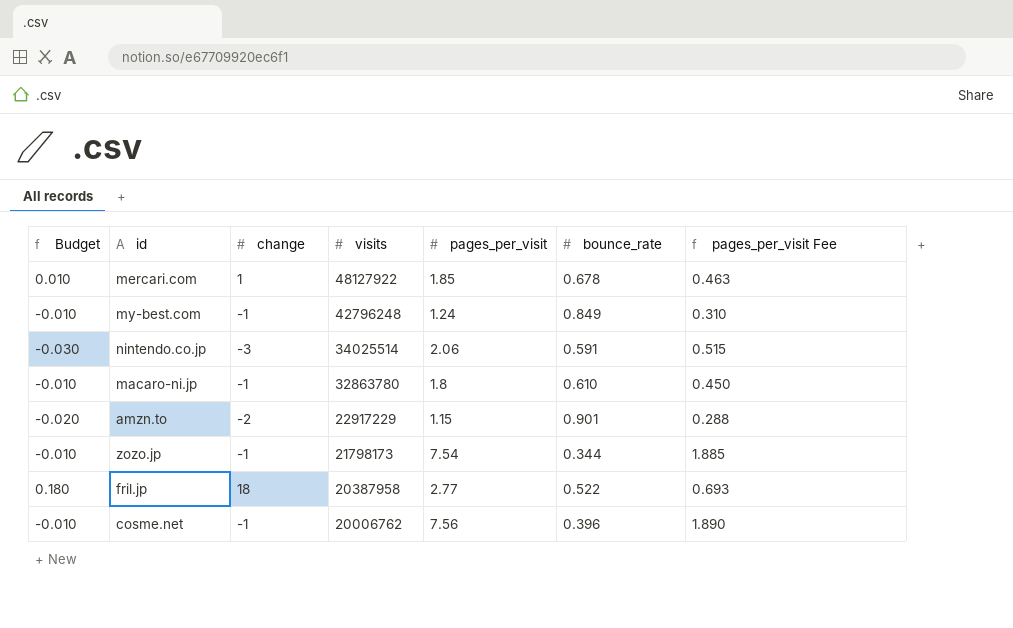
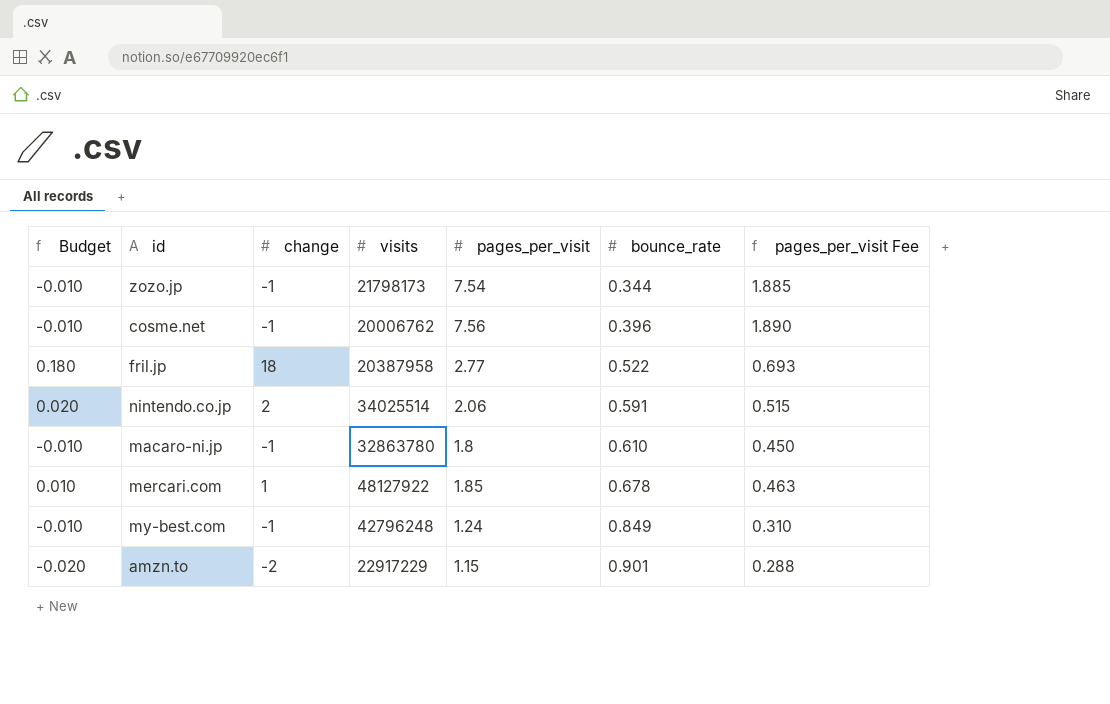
row order: visits descending -> bounce_rate ascending
nintendo.co.jp | Budget: -0.030 -> 0.020
nintendo.co.jp | change: -3 -> 2

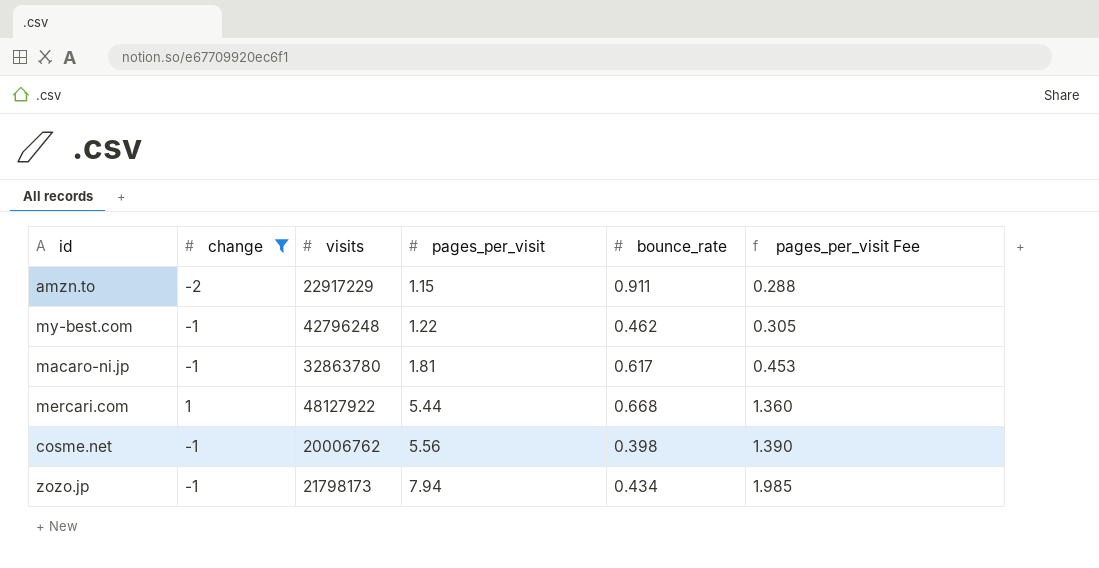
filter: none -> change <= 1
row order: bounce_rate ascending -> pages_per_visit ascending
column Budget | formula: [change] * 0.01 -> none
amzn.to | bounce_rate: 0.901 -> 0.911
my-best.com | pages_per_visit: 1.24 -> 1.22
my-best.com | bounce_rate: 0.849 -> 0.462
my-best.com | pages_per_visit Fee: 0.310 -> 0.305
macaro-ni.jp | pages_per_visit: 1.8 -> 1.81
macaro-ni.jp | bounce_rate: 0.610 -> 0.617
macaro-ni.jp | pages_per_visit Fee: 0.450 -> 0.453
mercari.com | pages_per_visit: 1.85 -> 5.44
mercari.com | bounce_rate: 0.678 -> 0.668
mercari.com | pages_per_visit Fee: 0.463 -> 1.360
cosme.net | pages_per_visit: 7.56 -> 5.56
cosme.net | bounce_rate: 0.396 -> 0.398
cosme.net | pages_per_visit Fee: 1.890 -> 1.390
zozo.jp | pages_per_visit: 7.54 -> 7.94
zozo.jp | bounce_rate: 0.344 -> 0.434
zozo.jp | pages_per_visit Fee: 1.885 -> 1.985

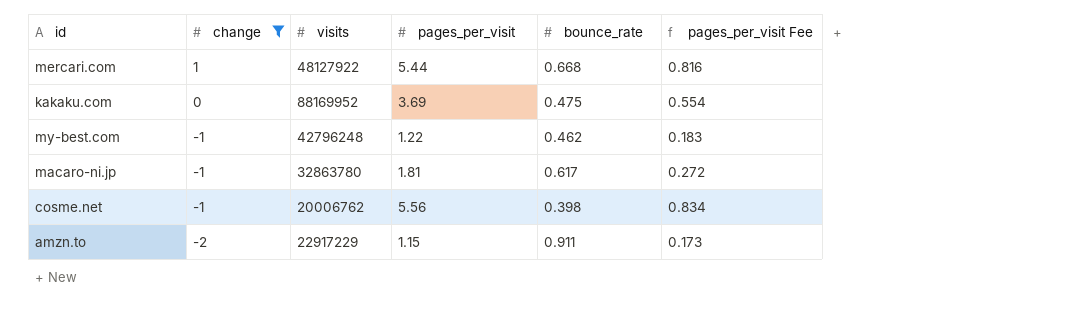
row order: pages_per_visit ascending -> change descending
column pages_per_visit Fee | formula: [pages_per_visit] * 0.25 -> [pages_per_visit] * 0.15
row zozo.jp: -1 | 21798173 | 7.94 | 0.434 | 1.985 -> none
row kakaku.com: none -> 0 | 88169952 | 3.69 | 0.475 | 0.554

